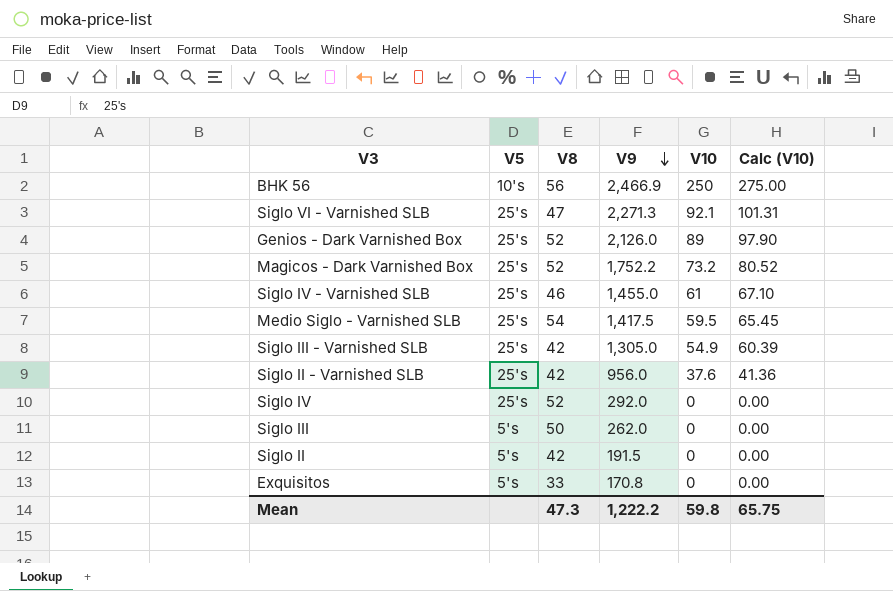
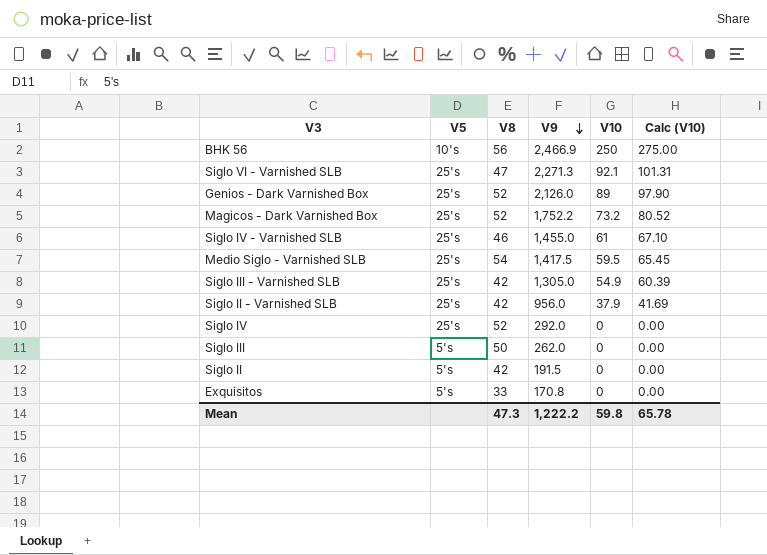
Siglo II - Varnished SLB | V10: 37.6 -> 37.9
Siglo II - Varnished SLB | Calc (V10): 41.36 -> 41.69
Mean | Calc (V10): 65.75 -> 65.78

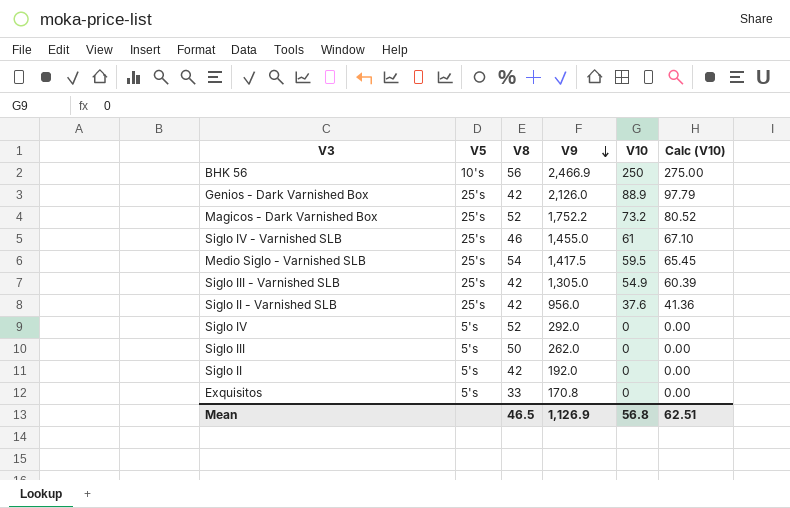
row Siglo VI - Varnished SLB: 25's | 47 | 2,271.3 | 92.1 | 101.31 -> none
Genios - Dark Varnished Box | V8: 52 -> 42
Genios - Dark Varnished Box | V10: 89 -> 88.9
Genios - Dark Varnished Box | Calc (V10): 97.90 -> 97.79
Siglo II - Varnished SLB | V10: 37.9 -> 37.6
Siglo II - Varnished SLB | Calc (V10): 41.69 -> 41.36
Siglo IV | V5: 25's -> 5's
Siglo II | V9: 191.5 -> 192.0
Mean | V8: 47.3 -> 46.5
Mean | V9: 1,222.2 -> 1,126.9
Mean | V10: 59.8 -> 56.8
Mean | Calc (V10): 65.78 -> 62.51

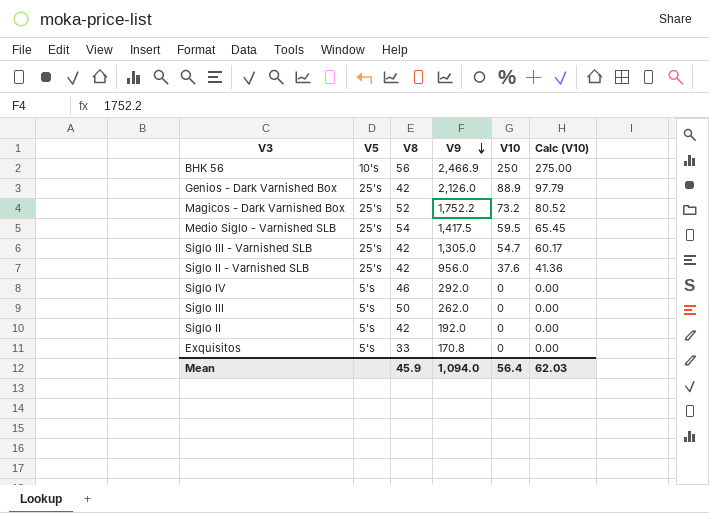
row Siglo IV - Varnished SLB: 25's | 46 | 1,455.0 | 61 | 67.10 -> none
Siglo III - Varnished SLB | V10: 54.9 -> 54.7
Siglo III - Varnished SLB | Calc (V10): 60.39 -> 60.17
Siglo IV | V8: 52 -> 46
Mean | V8: 46.5 -> 45.9
Mean | V9: 1,126.9 -> 1,094.0
Mean | V10: 56.8 -> 56.4
Mean | Calc (V10): 62.51 -> 62.03

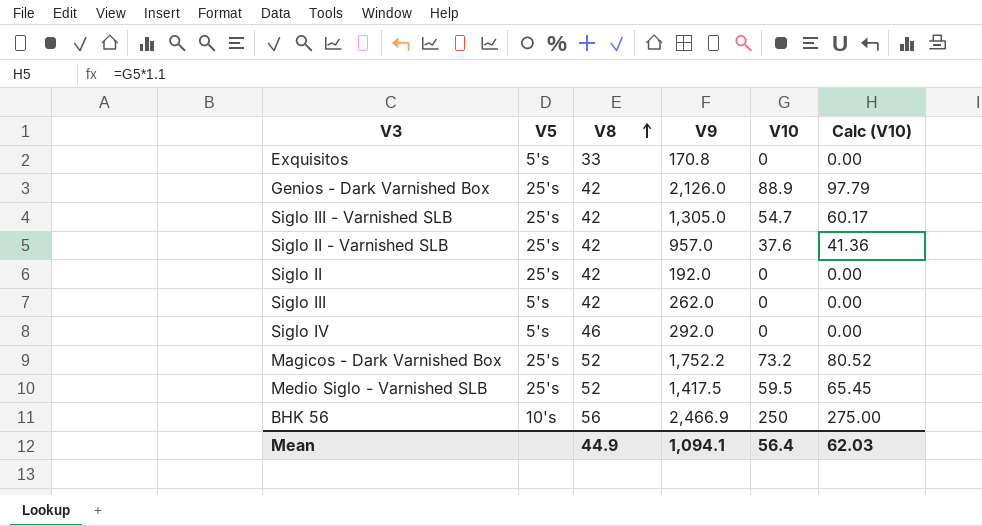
row order: V9 descending -> V8 ascending
Siglo II - Varnished SLB | V9: 956.0 -> 957.0
Siglo II | V5: 5's -> 25's
Siglo III | V8: 50 -> 42
Medio Siglo - Varnished SLB | V8: 54 -> 52
Mean | V8: 45.9 -> 44.9
Mean | V9: 1,094.0 -> 1,094.1

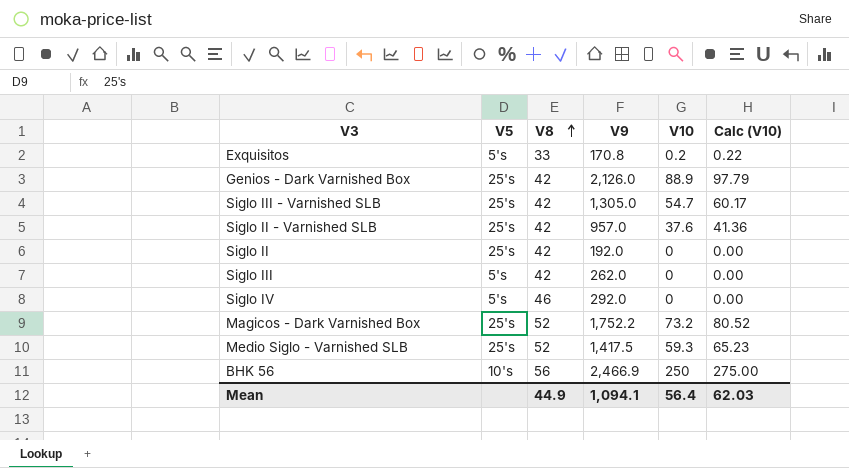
Exquisitos | V10: 0 -> 0.2
Exquisitos | Calc (V10): 0.00 -> 0.22
Medio Siglo - Varnished SLB | V10: 59.5 -> 59.3
Medio Siglo - Varnished SLB | Calc (V10): 65.45 -> 65.23

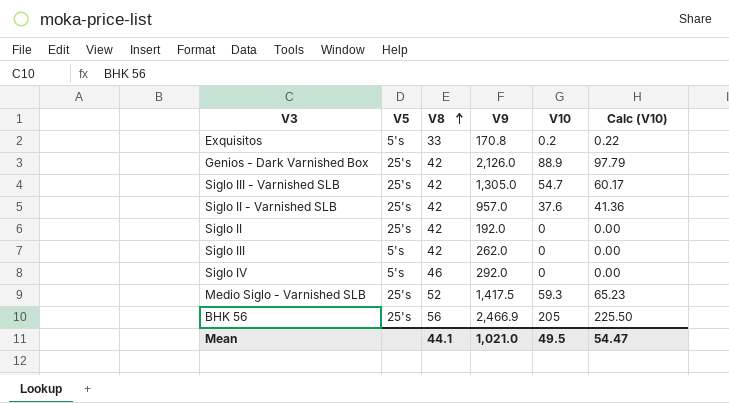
row Magicos - Dark Varnished Box: 25's | 52 | 1,752.2 | 73.2 | 80.52 -> none
BHK 56 | V5: 10's -> 25's
BHK 56 | V10: 250 -> 205
BHK 56 | Calc (V10): 275.00 -> 225.50
Mean | V8: 44.9 -> 44.1
Mean | V9: 1,094.1 -> 1,021.0
Mean | V10: 56.4 -> 49.5
Mean | Calc (V10): 62.03 -> 54.47

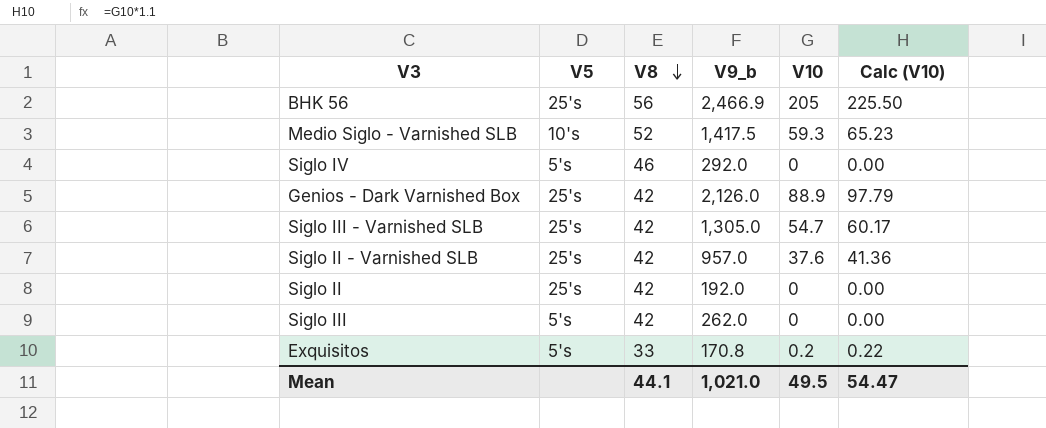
row order: V8 ascending -> V8 descending
column name: V9 -> V9_b
Medio Siglo - Varnished SLB | V5: 25's -> 10's

